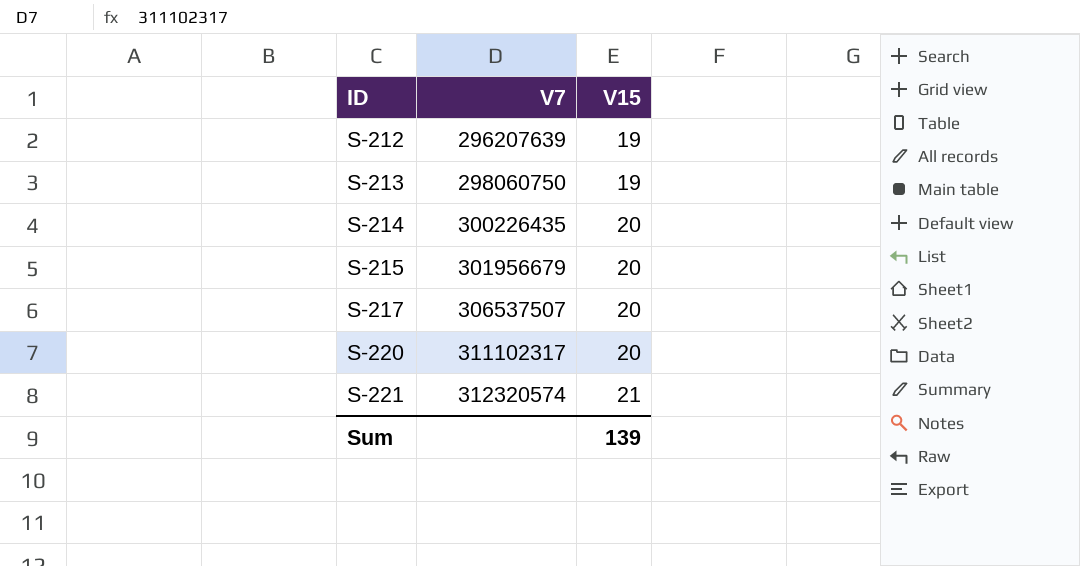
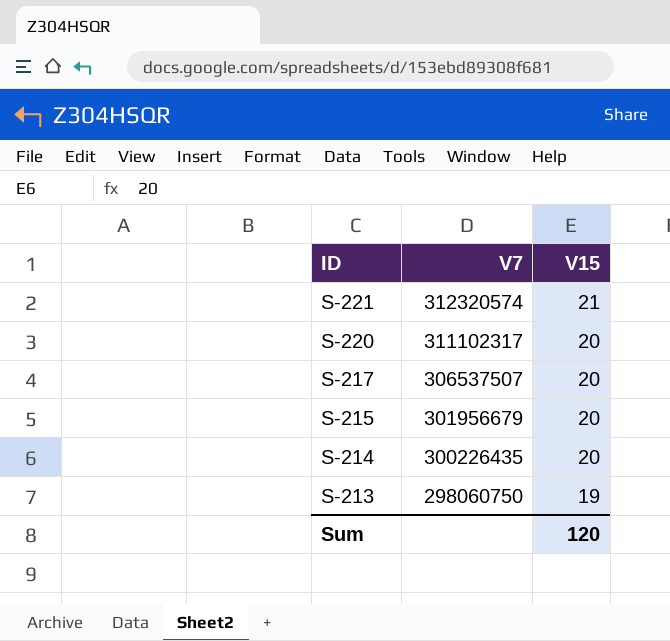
row order: ID ascending -> ID descending
row S-212: 296207639 | 19 -> none
Sum | V15: 139 -> 120

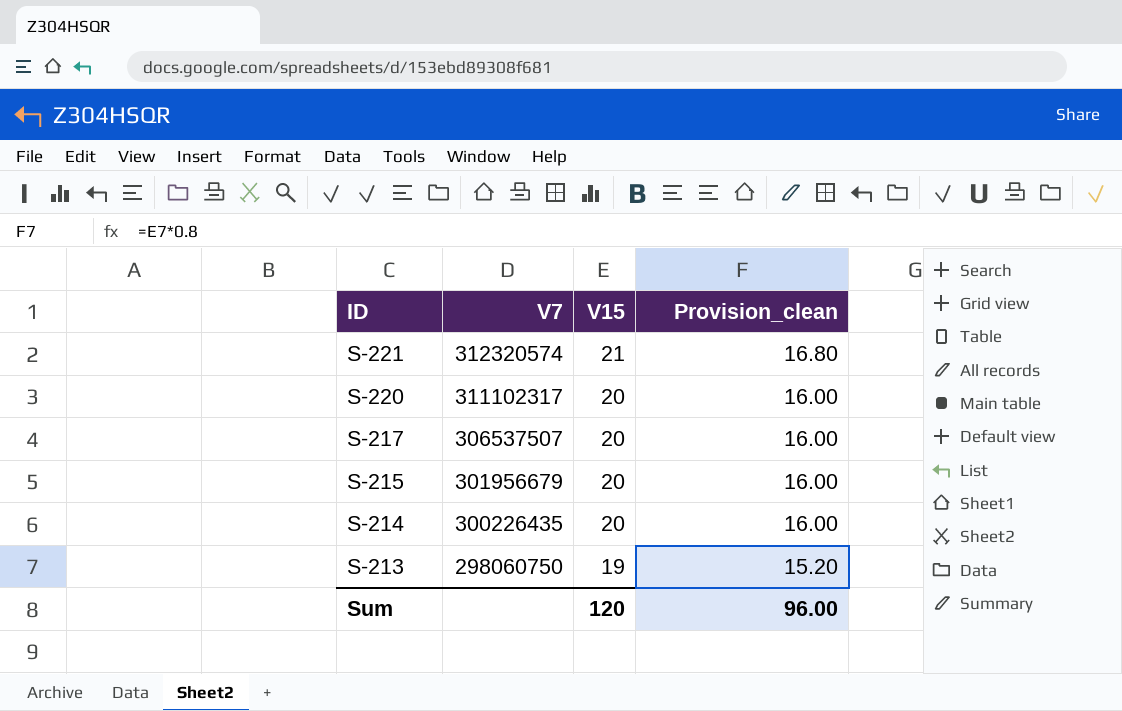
column Provision_clean | formula: none -> [V15] * 0.8

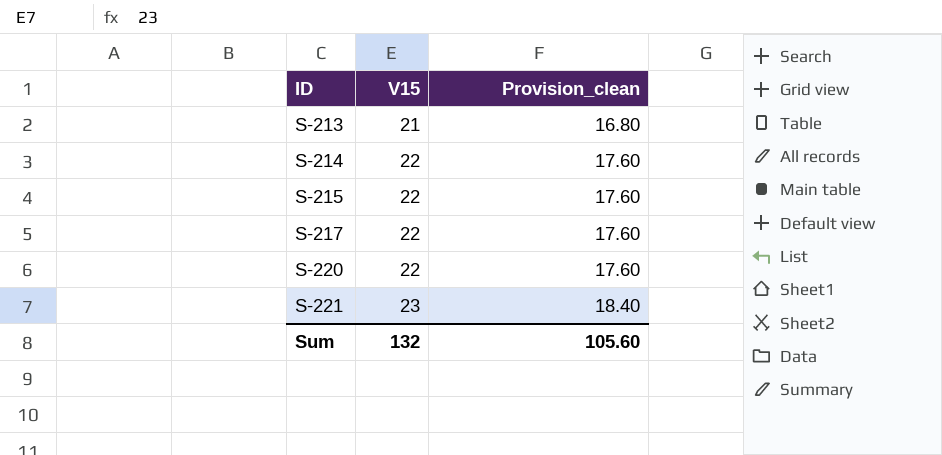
row order: ID descending -> ID ascending
column V7 | position: 2 -> none
S-213 | V15: 19 -> 21
S-213 | Provision_clean: 15.20 -> 16.80
S-214 | V15: 20 -> 22
S-214 | Provision_clean: 16.00 -> 17.60
S-215 | V15: 20 -> 22
S-215 | Provision_clean: 16.00 -> 17.60
S-217 | V15: 20 -> 22
S-217 | Provision_clean: 16.00 -> 17.60
S-220 | V15: 20 -> 22
S-220 | Provision_clean: 16.00 -> 17.60
S-221 | V15: 21 -> 23
S-221 | Provision_clean: 16.80 -> 18.40
Sum | V15: 120 -> 132
Sum | Provision_clean: 96.00 -> 105.60

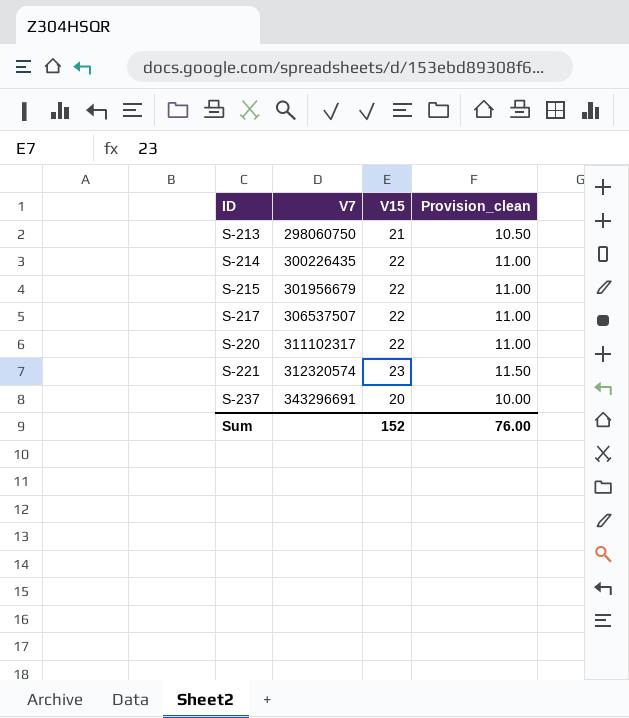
column V7 | position: none -> 2
column Provision_clean | formula: [V15] * 0.8 -> [V15] * 0.5
row S-237: none -> 343296691 | 20 | 10.00
Sum | V15: 132 -> 152
Sum | Provision_clean: 105.60 -> 76.00

